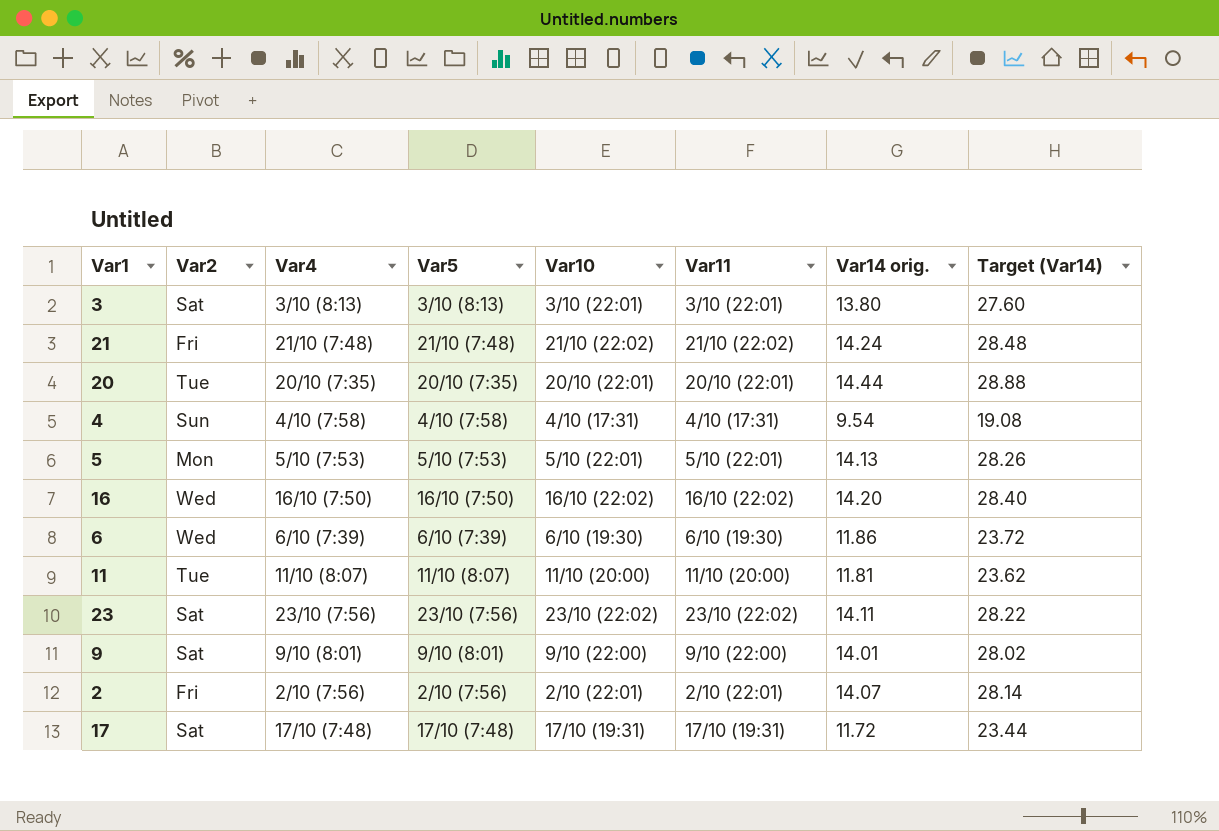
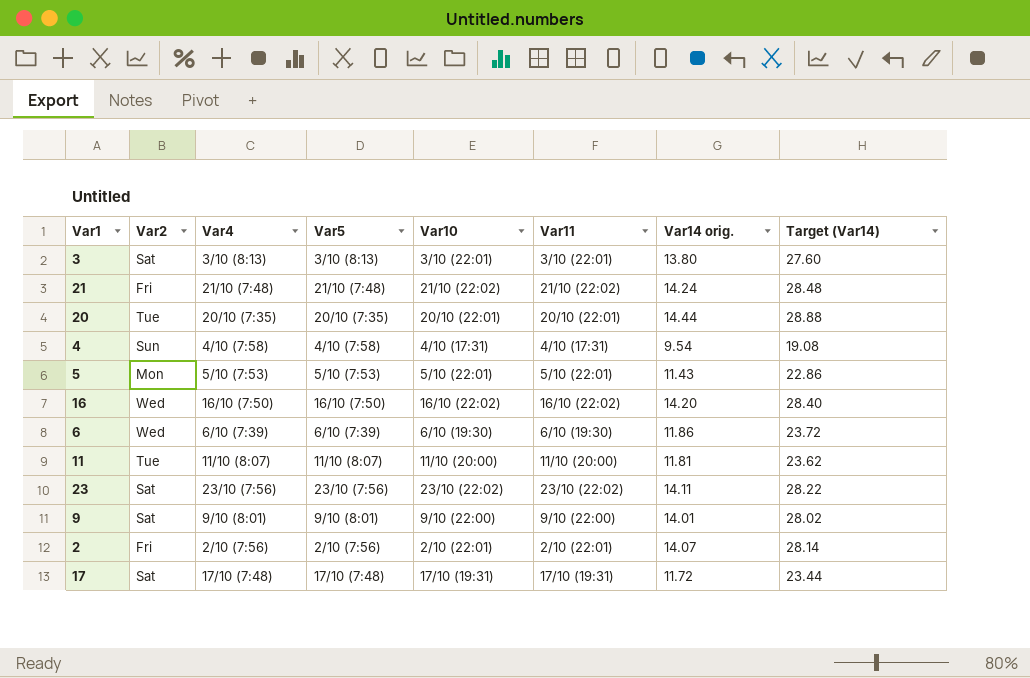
5 | Var14 orig.: 14.13 -> 11.43
5 | Target (Var14): 28.26 -> 22.86

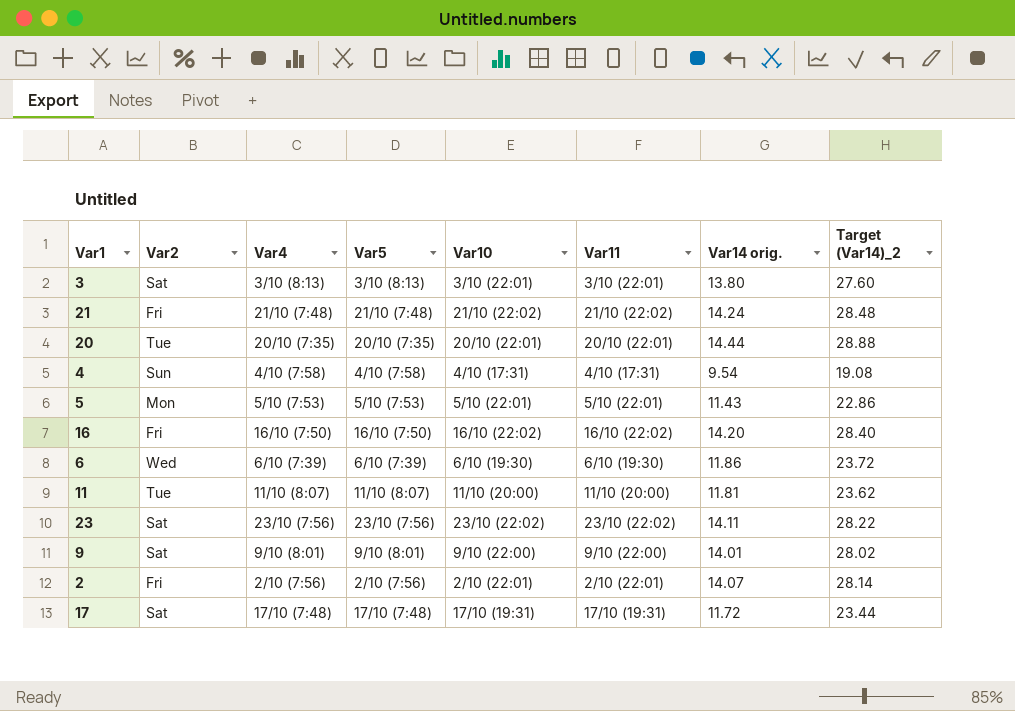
column name: Target (Var14) -> Target (Var14)_2
16 | Var2: Wed -> Fri

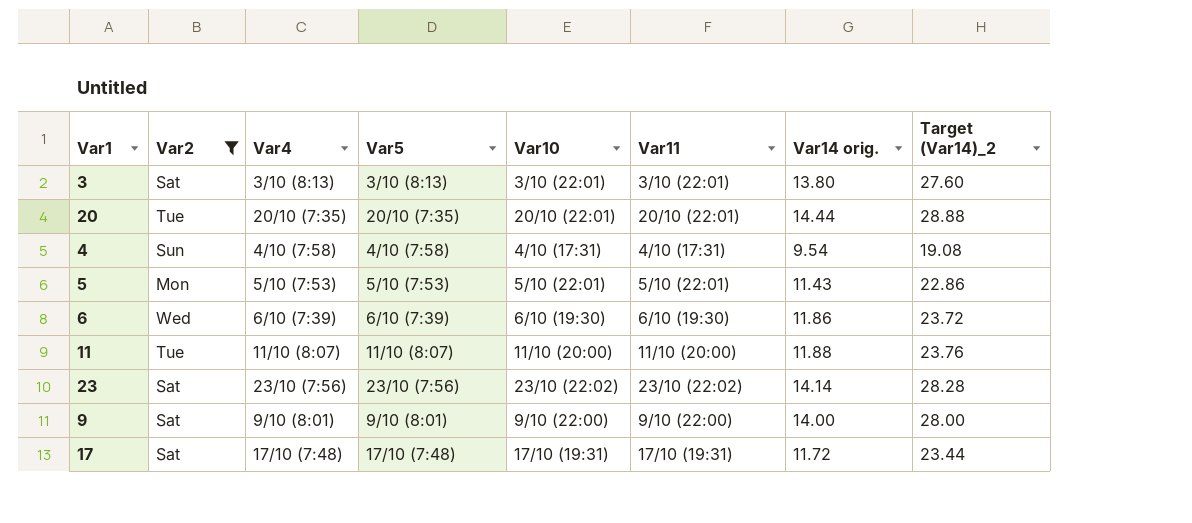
filter: none -> Var2 != Fri
11 | Var14 orig.: 11.81 -> 11.88
11 | Target (Var14)_2: 23.62 -> 23.76
23 | Var14 orig.: 14.11 -> 14.14
23 | Target (Var14)_2: 28.22 -> 28.28
9 | Var14 orig.: 14.01 -> 14.00
9 | Target (Var14)_2: 28.02 -> 28.00

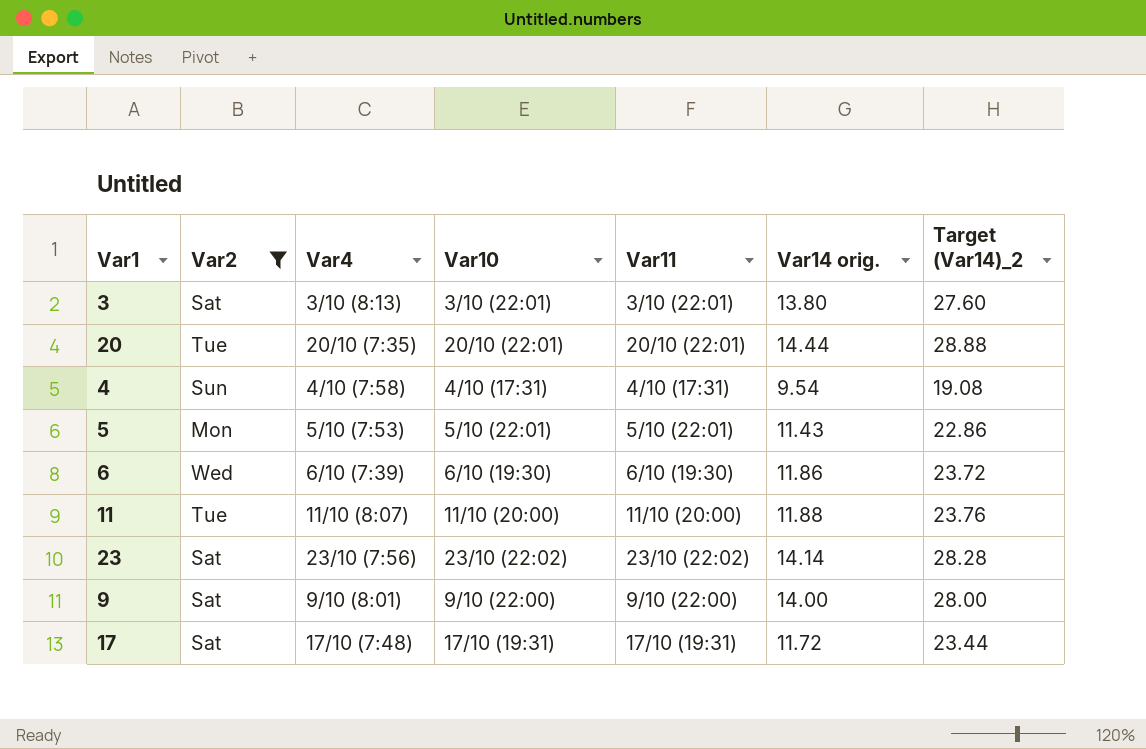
column Var5 | position: 4 -> none

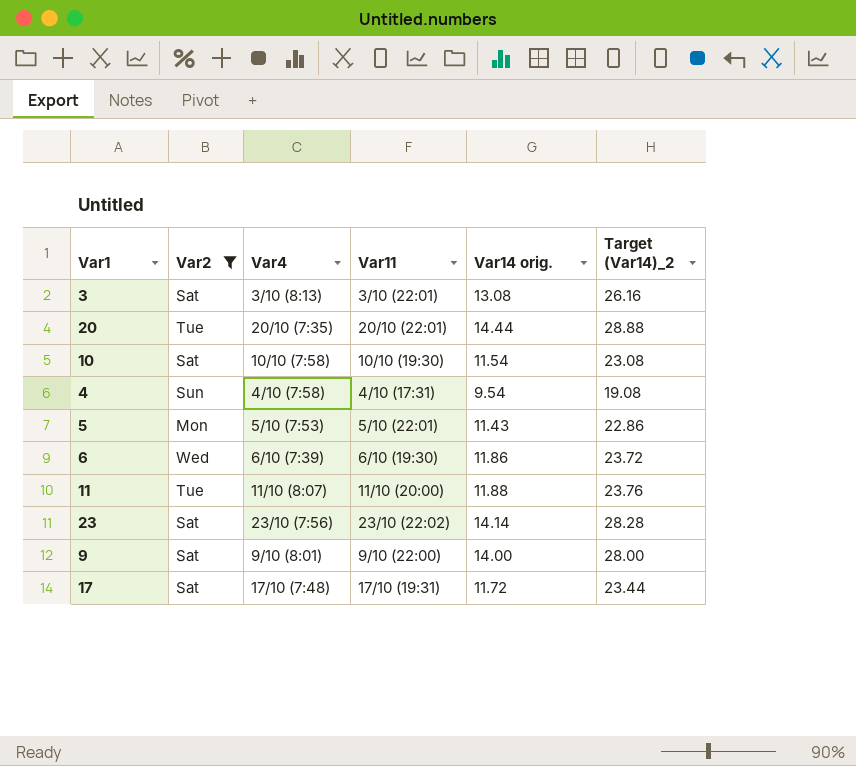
column Var10 | position: 4 -> none
3 | Var14 orig.: 13.80 -> 13.08
3 | Target (Var14)_2: 27.60 -> 26.16
row 10: none -> Sat | 10/10 (7:58) | 10/10 (19:30) | 11.54 | 23.08

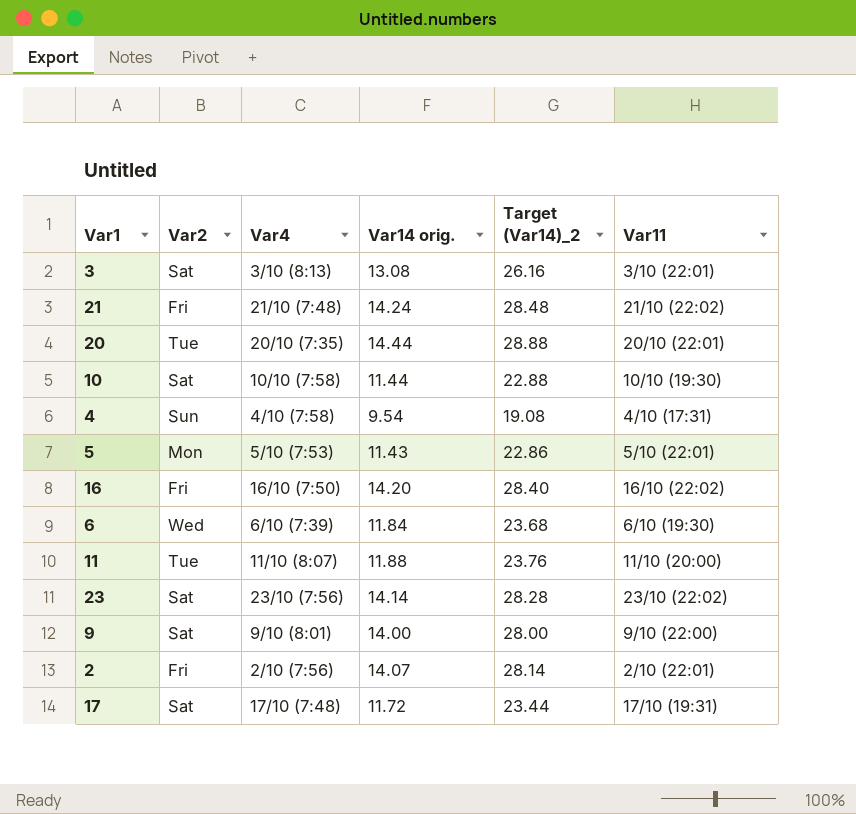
filter: Var2 != Fri -> none
column Var11 | position: 4 -> 6
10 | Var14 orig.: 11.54 -> 11.44
10 | Target (Var14)_2: 23.08 -> 22.88
6 | Var14 orig.: 11.86 -> 11.84
6 | Target (Var14)_2: 23.72 -> 23.68

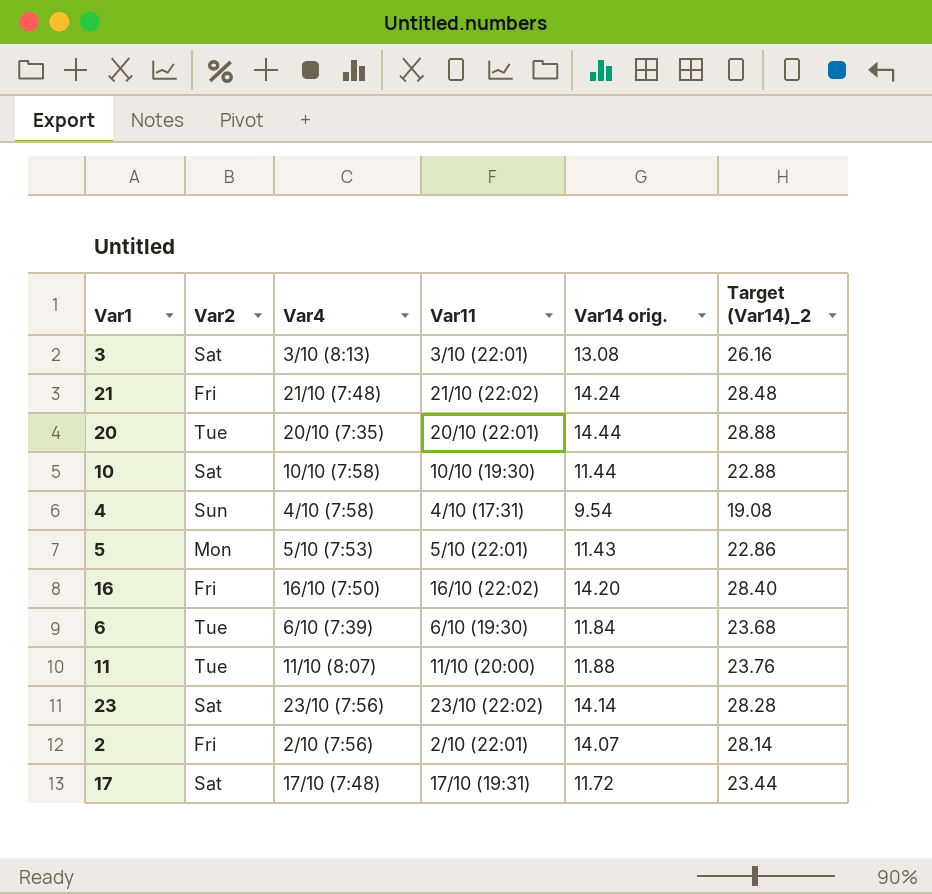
column Var11 | position: 6 -> 4
row 9: Sat | 9/10 (8:01) | 14.00 | 28.00 | 9/10 (22:00) -> none
6 | Var2: Wed -> Tue

